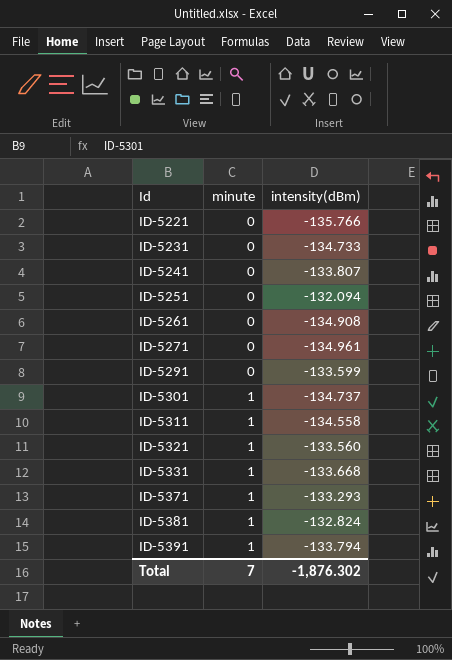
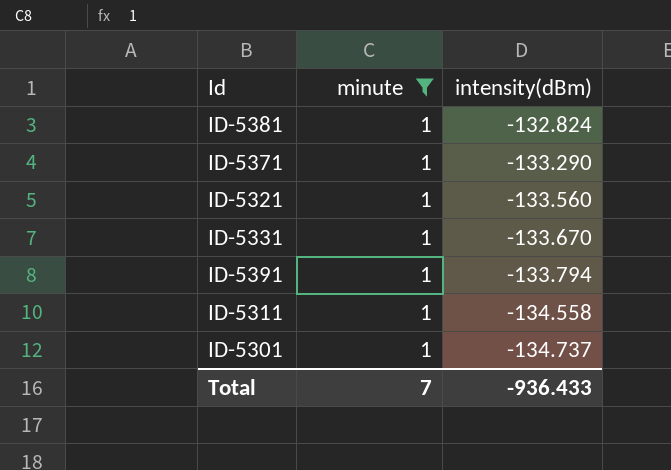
filter: none -> minute = 1
row order: Id ascending -> intensity(dBm) descending
ID-5371 | intensity(dBm): -133.293 -> -133.290
ID-5331 | intensity(dBm): -133.668 -> -133.670
Total | intensity(dBm): -1,876.302 -> -936.433

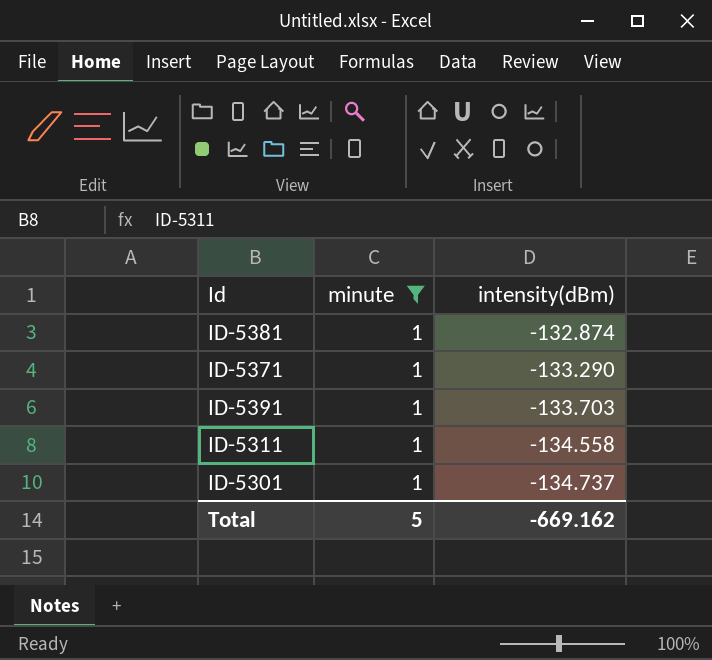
row ID-5321: 1 | -133.560 -> none
row ID-5331: 1 | -133.670 -> none
ID-5381 | intensity(dBm): -132.824 -> -132.874
ID-5391 | intensity(dBm): -133.794 -> -133.703
Total | minute: 7 -> 5
Total | intensity(dBm): -936.433 -> -669.162

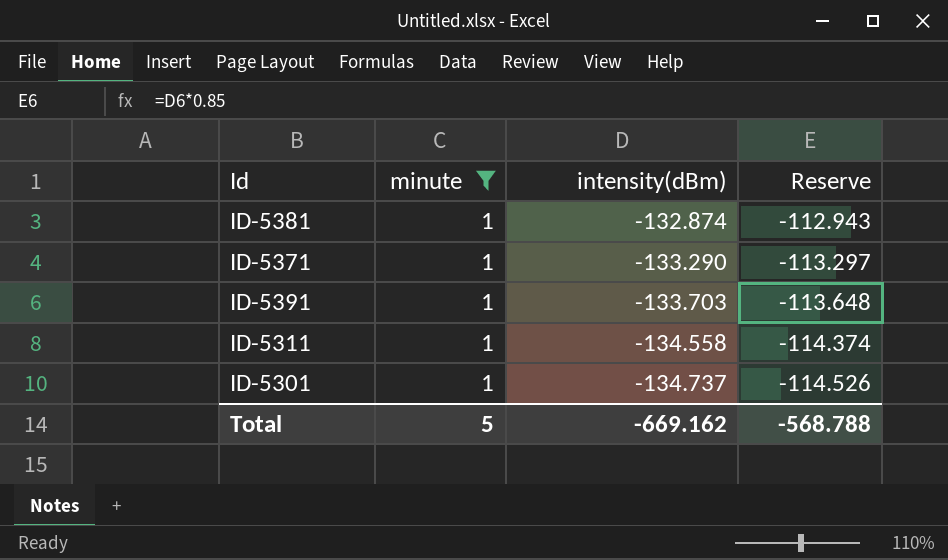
column Reserve | formula: none -> [intensity(dBm)] * 0.85

